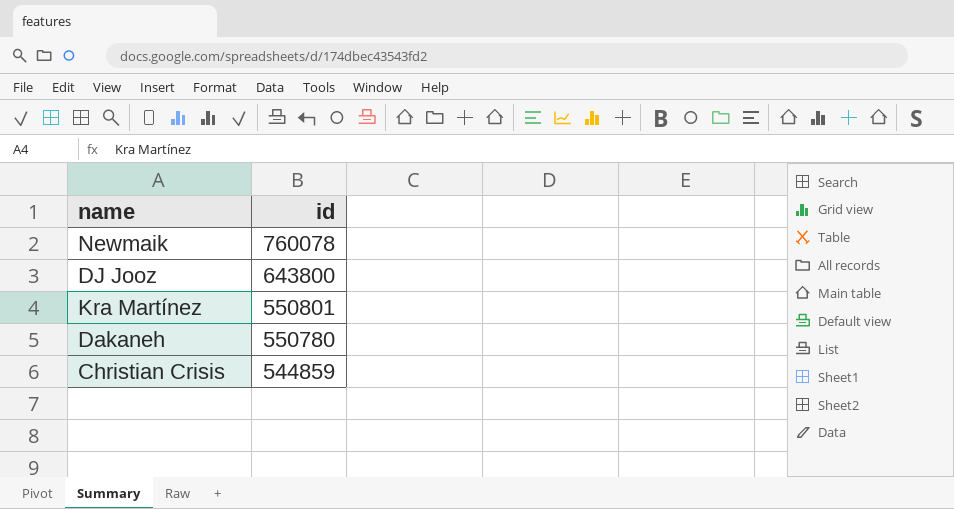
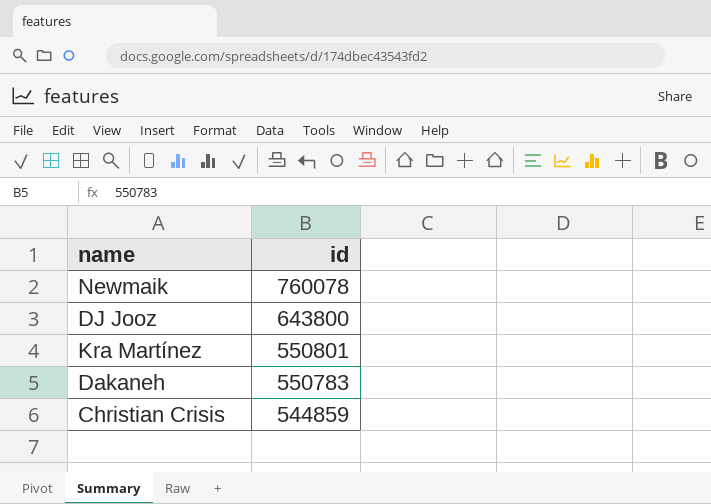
Dakaneh | id: 550780 -> 550783

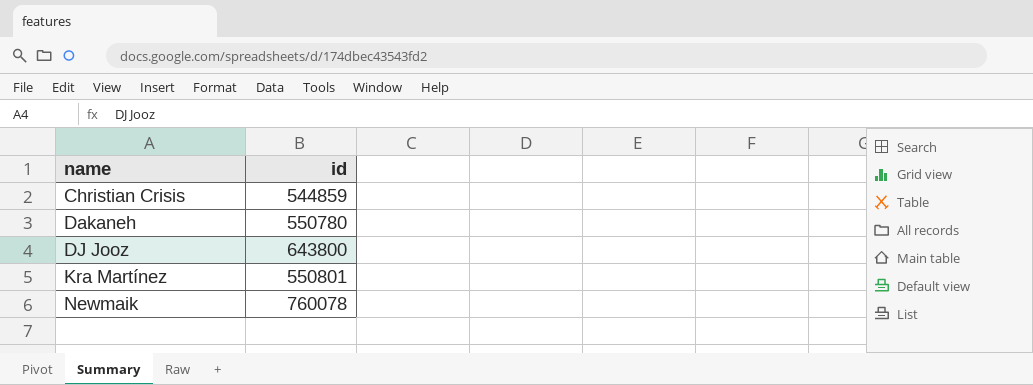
row order: id descending -> name ascending
Dakaneh | id: 550783 -> 550780

